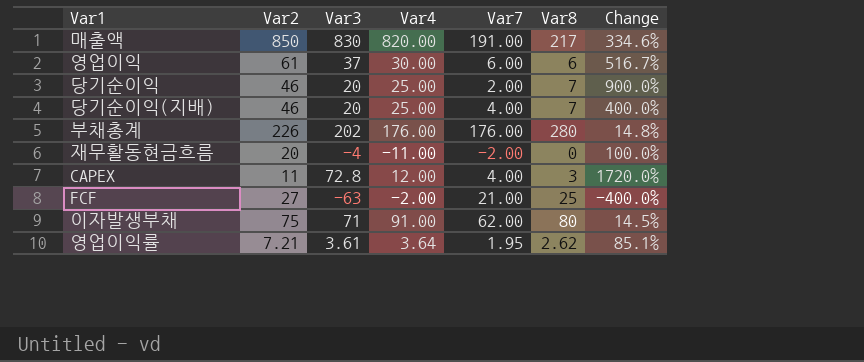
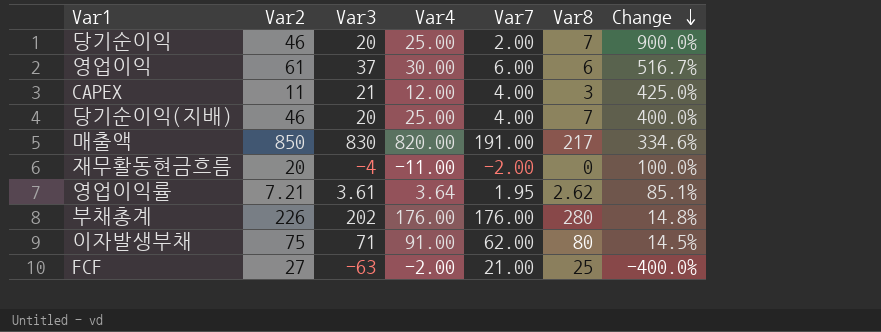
row order: none -> Change descending
CAPEX | Var3: 72.8 -> 21
CAPEX | Change: 1720.0% -> 425.0%

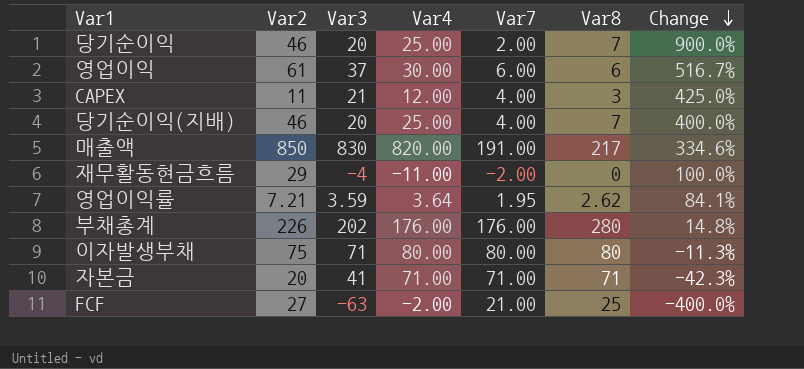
재무활동현금흐름 | Var2: 20 -> 29
영업이익률 | Var3: 3.61 -> 3.59
영업이익률 | Change: 85.1% -> 84.1%
이자발생부채 | Var4: 91.00 -> 80.00
이자발생부채 | Var7: 62.00 -> 80.00
이자발생부채 | Change: 14.5% -> -11.3%
row 자본금: none -> 20 | 41 | 71.00 | 71.00 | 71 | -42.3%

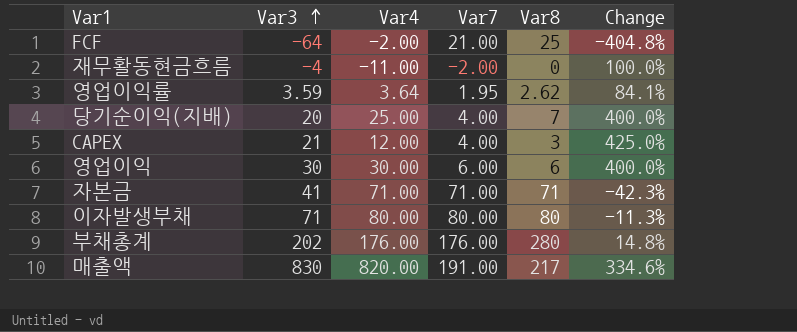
row order: Change descending -> Var3 ascending
column Var2 | position: 2 -> none
row 당기순이익: 46 | 20 | 25.00 | 2.00 | 7 | 900.0% -> none
FCF | Var3: -63 -> -64
FCF | Change: -400.0% -> -404.8%
영업이익 | Var3: 37 -> 30
영업이익 | Change: 516.7% -> 400.0%

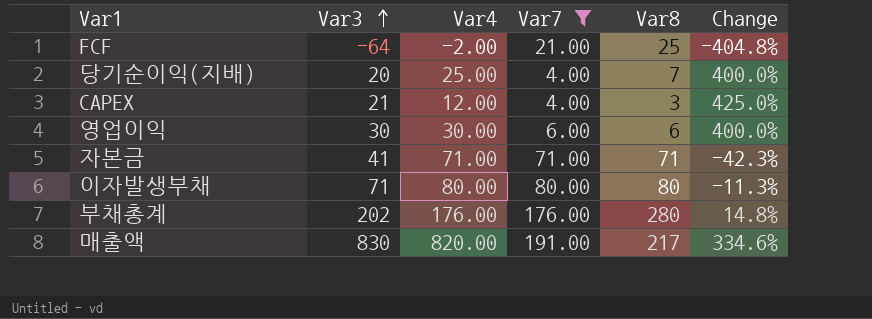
filter: none -> Var7 >= 4.00

